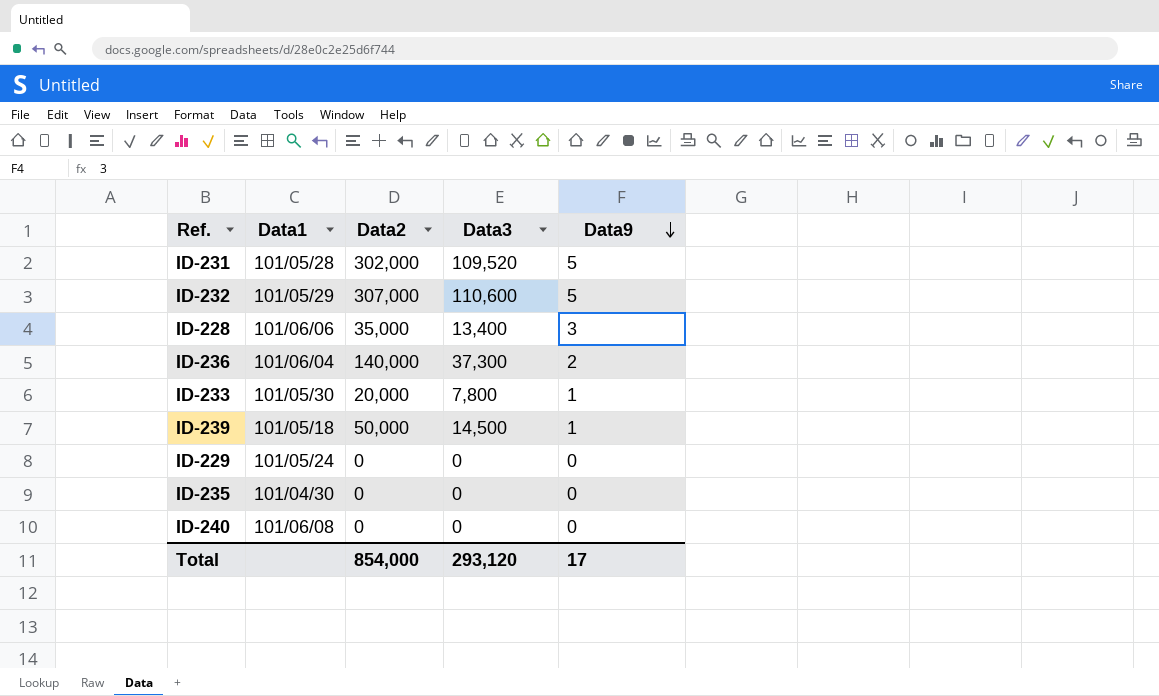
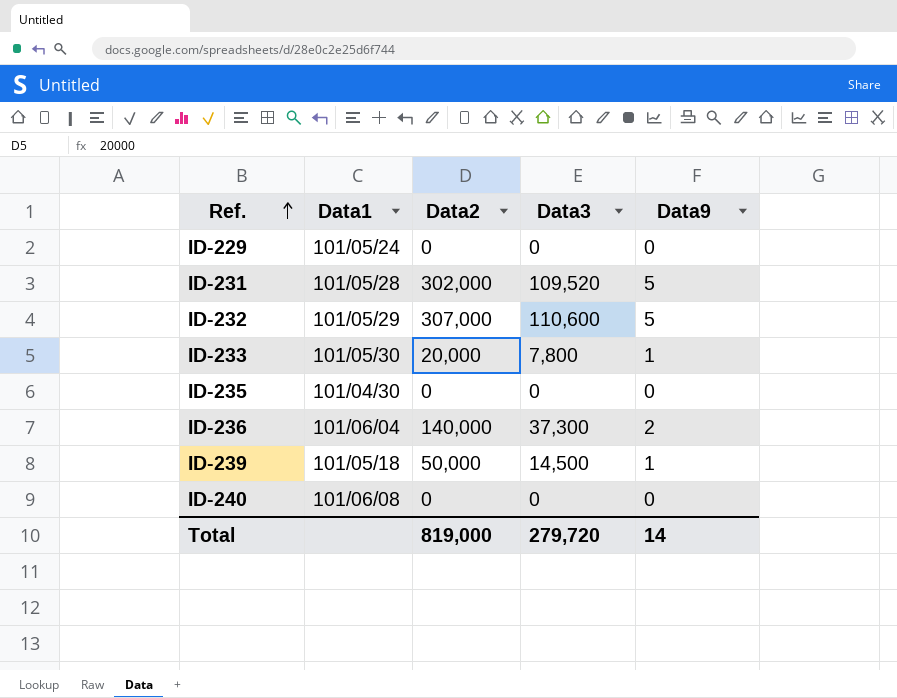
row order: Data9 descending -> Ref. ascending
row ID-228: 101/06/06 | 35,000 | 13,400 | 3 -> none
Total | Data2: 854,000 -> 819,000
Total | Data3: 293,120 -> 279,720
Total | Data9: 17 -> 14

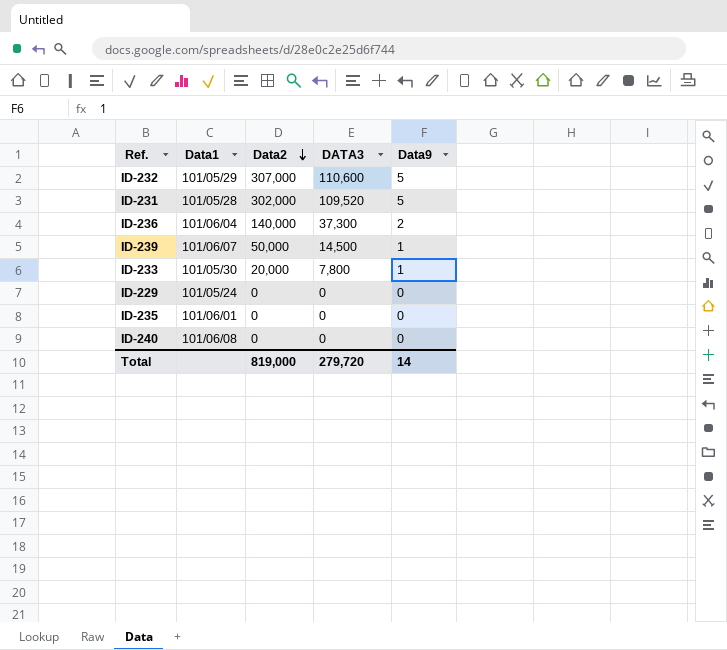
row order: Ref. ascending -> Data2 descending
column name: Data3 -> DATA3
ID-239 | Data1: 101/05/18 -> 101/06/07
ID-235 | Data1: 101/04/30 -> 101/06/01

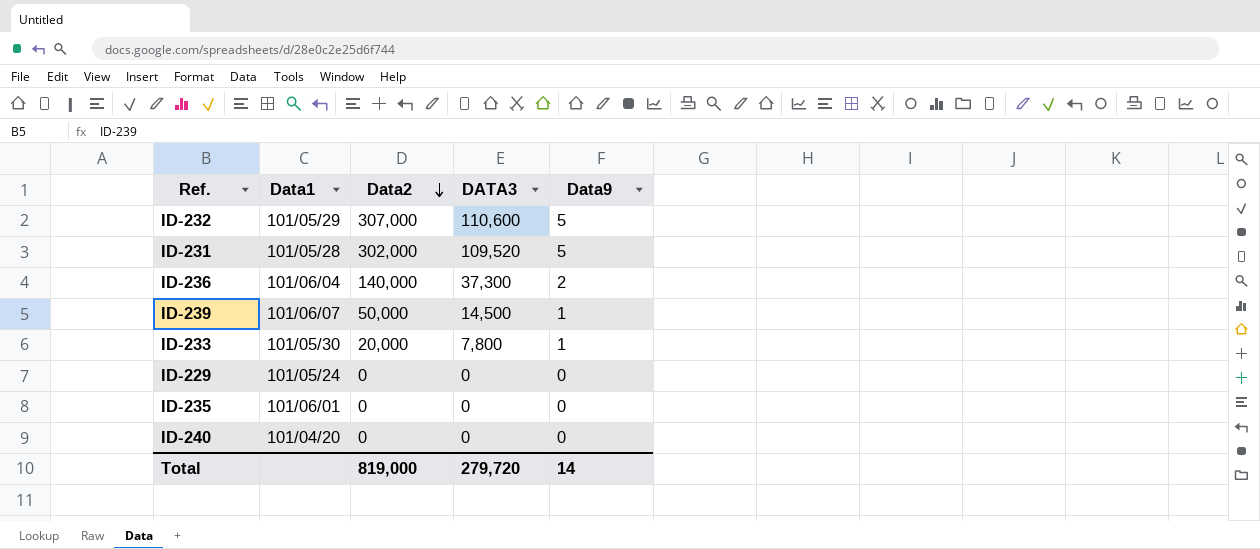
ID-240 | Data1: 101/06/08 -> 101/04/20

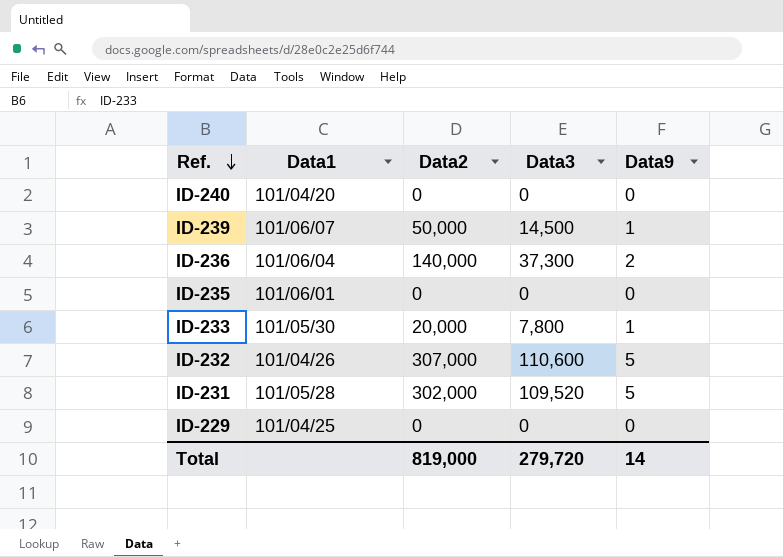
row order: Data2 descending -> Ref. descending
column name: DATA3 -> Data3
ID-232 | Data1: 101/05/29 -> 101/04/26
ID-229 | Data1: 101/05/24 -> 101/04/25

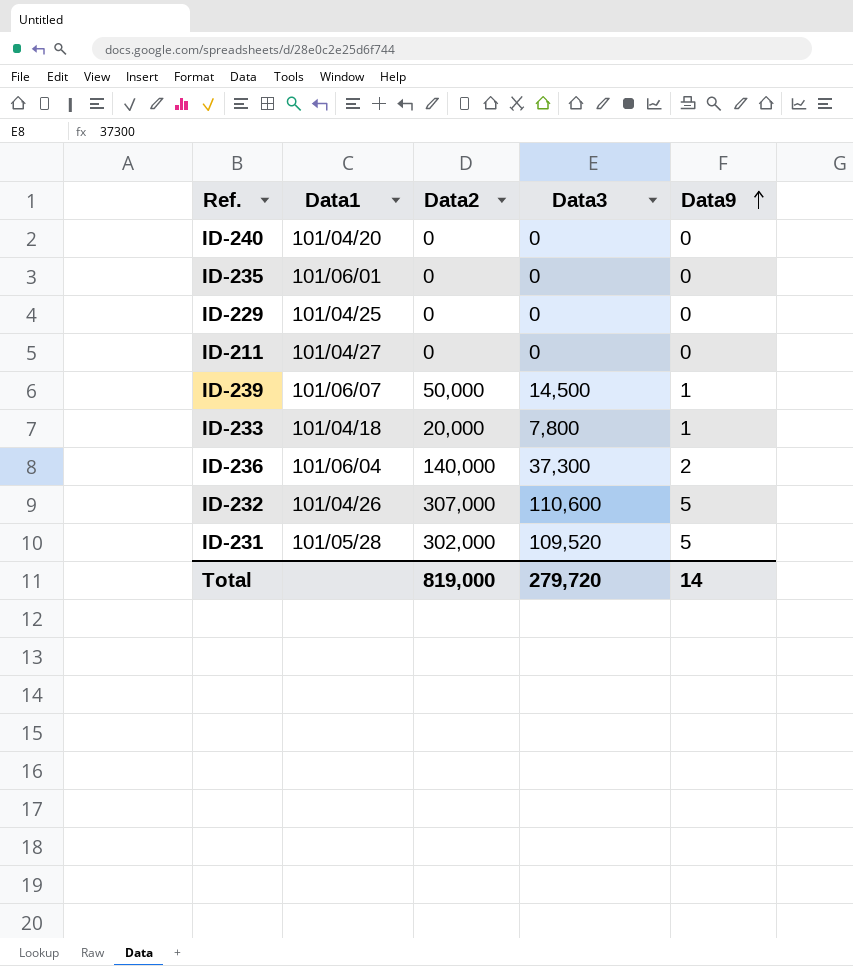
row order: Ref. descending -> Data9 ascending
row ID-211: none -> 101/04/27 | 0 | 0 | 0
ID-233 | Data1: 101/05/30 -> 101/04/18

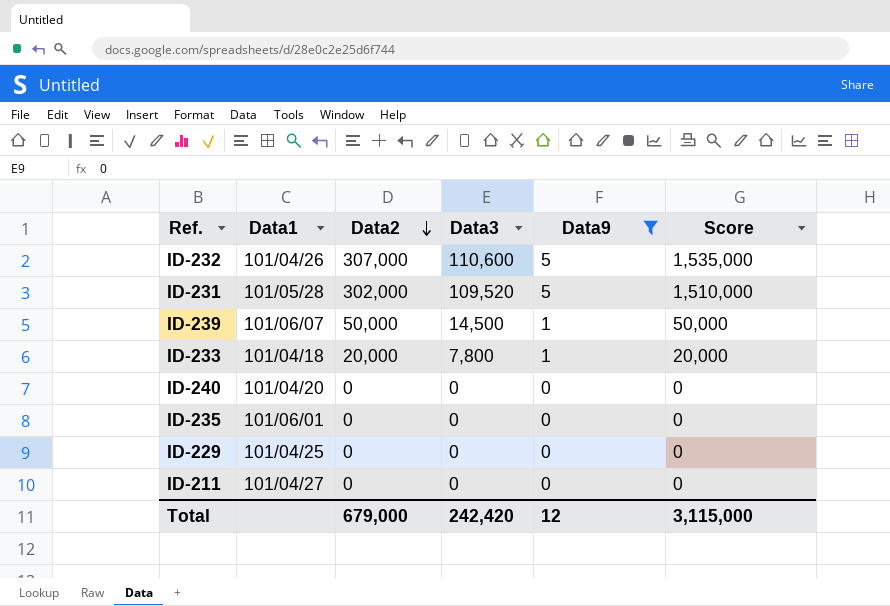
filter: none -> Data9 != 2
row order: Data9 ascending -> Data2 descending
column Score | formula: none -> [Data2] * [Data9]
Total | Data2: 819,000 -> 679,000
Total | Data3: 279,720 -> 242,420
Total | Data9: 14 -> 12

